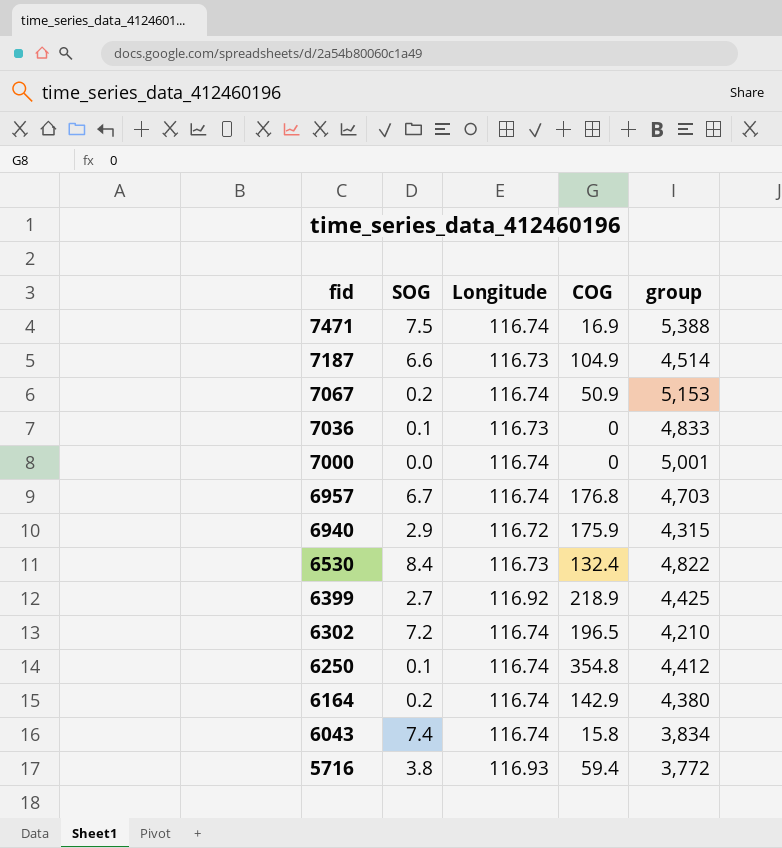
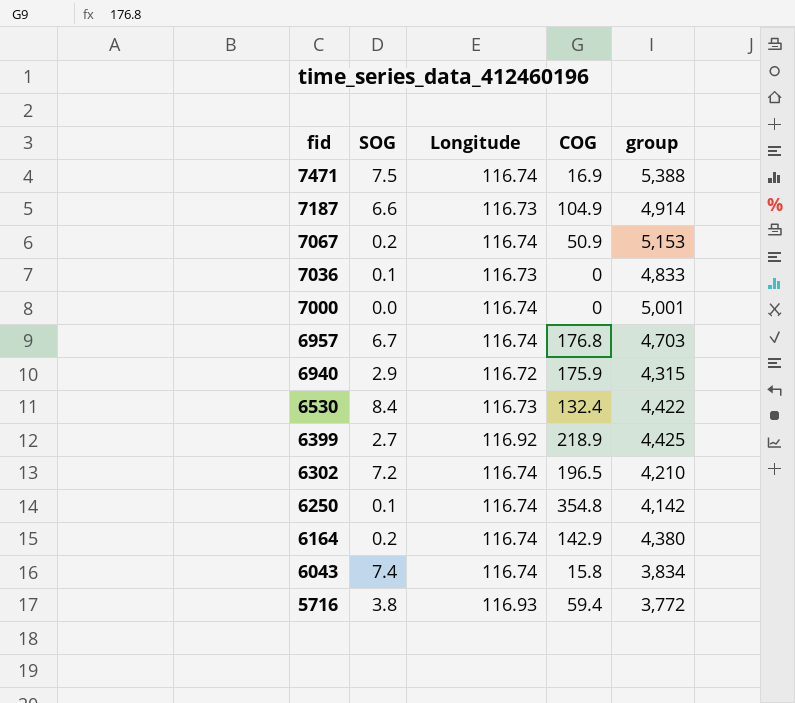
7187 | group: 4,514 -> 4,914
6530 | group: 4,822 -> 4,422
6250 | group: 4,412 -> 4,142

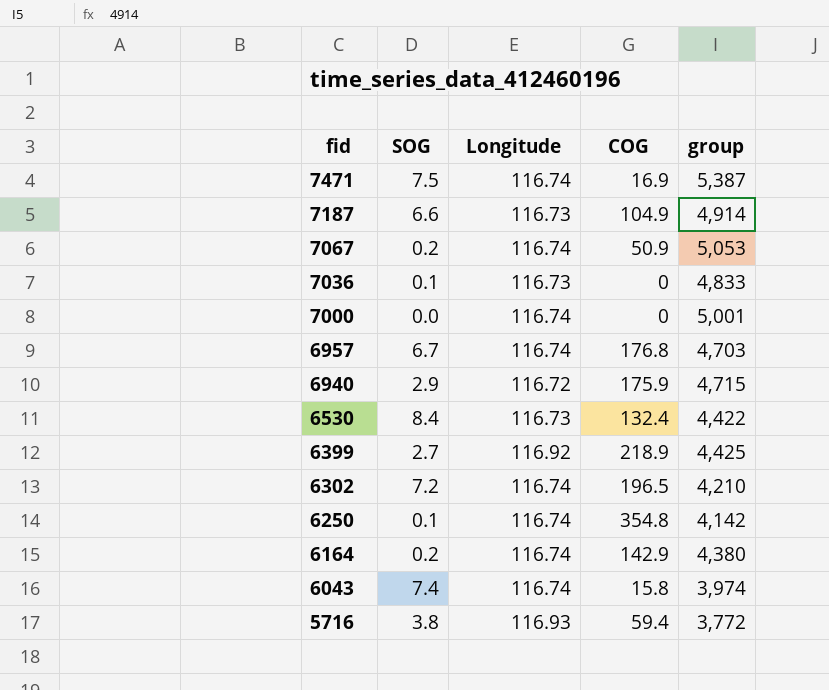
7471 | group: 5,388 -> 5,387
7067 | group: 5,153 -> 5,053
6940 | group: 4,315 -> 4,715
6043 | group: 3,834 -> 3,974

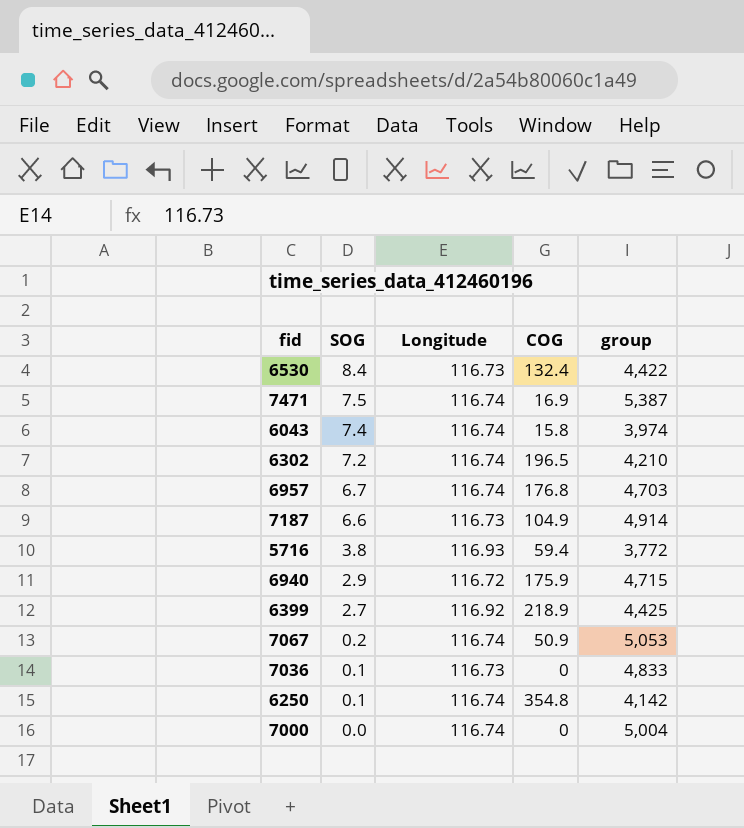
row order: fid descending -> SOG descending
row 6164: 0.2 | 116.74 | 142.9 | 4,380 -> none
7000 | group: 5,001 -> 5,004

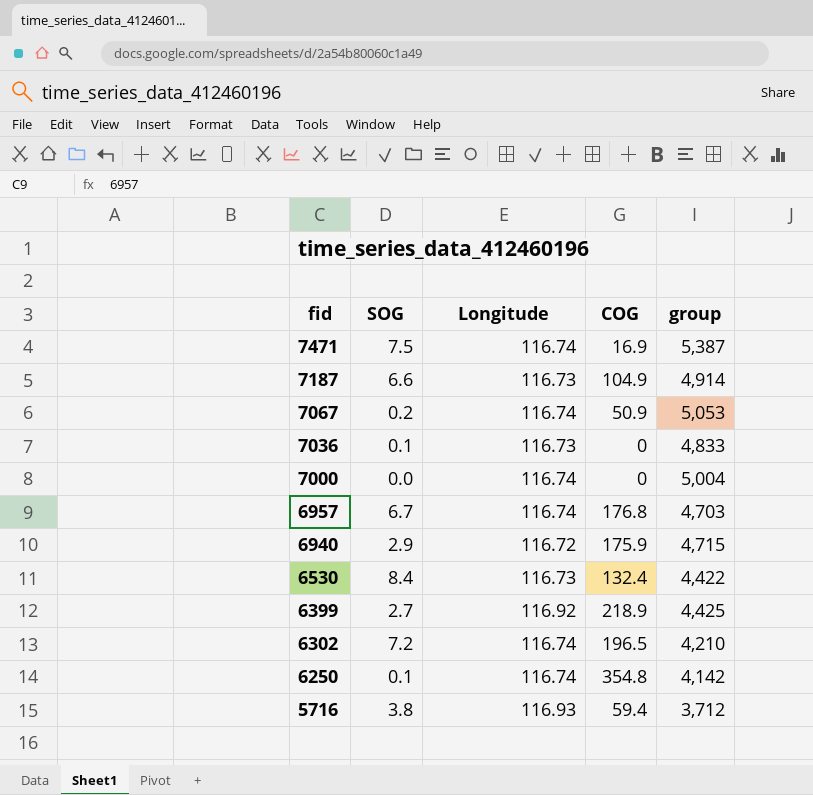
row order: SOG descending -> fid descending
row 6043: 7.4 | 116.74 | 15.8 | 3,974 -> none
5716 | group: 3,772 -> 3,712

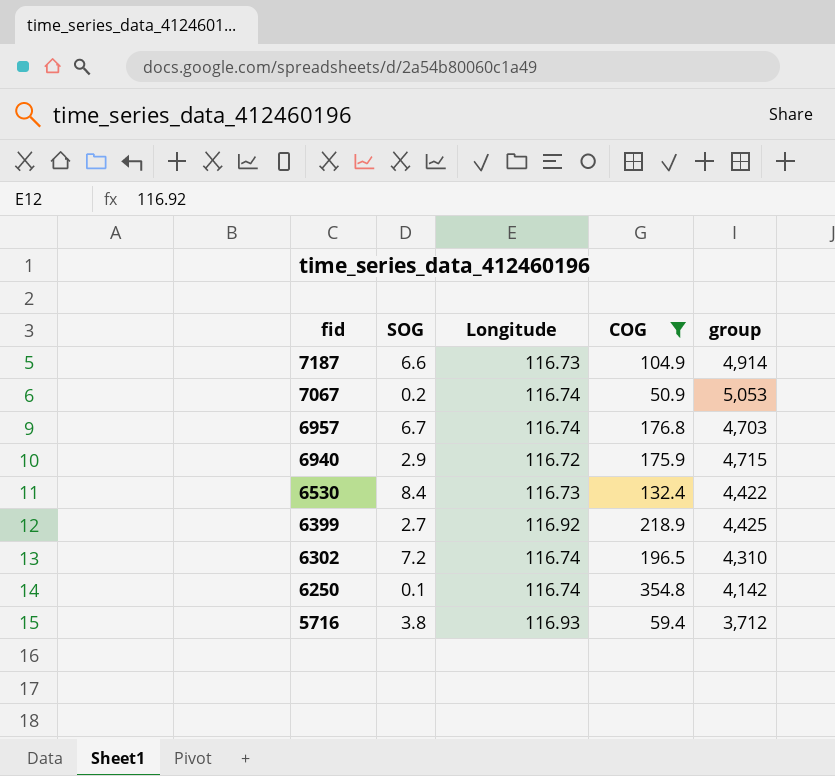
filter: none -> COG >= 50.9
6302 | group: 4,210 -> 4,310

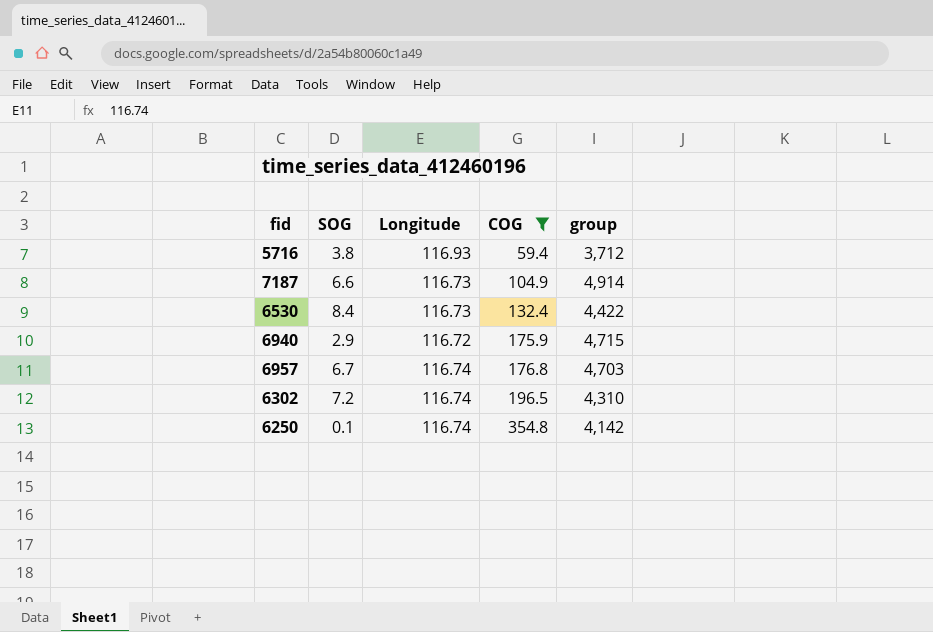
row order: fid descending -> COG ascending
row 7067: 0.2 | 116.74 | 50.9 | 5,053 -> none
row 6399: 2.7 | 116.92 | 218.9 | 4,425 -> none

